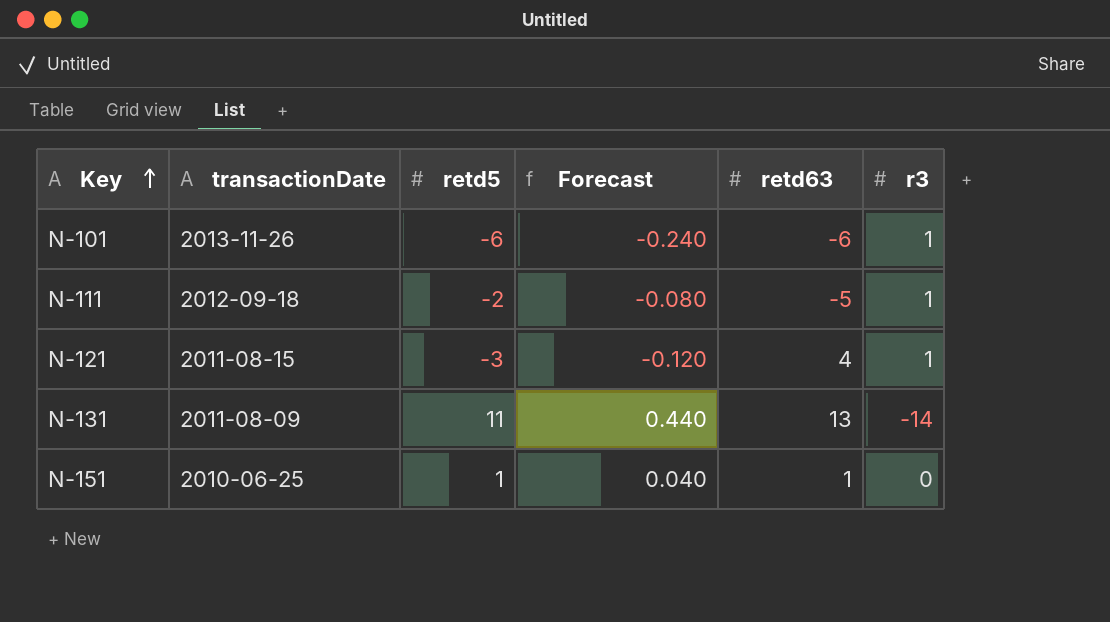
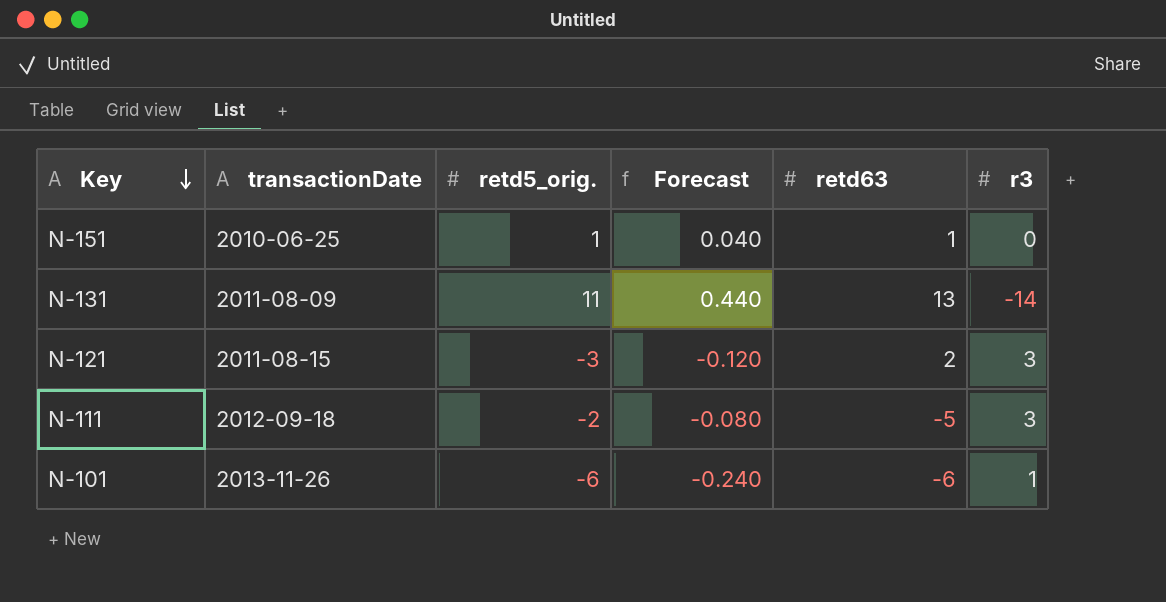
row order: Key ascending -> Key descending
column name: retd5 -> retd5_orig.
N-121 | retd63: 4 -> 2
N-121 | r3: 1 -> 3
N-111 | r3: 1 -> 3

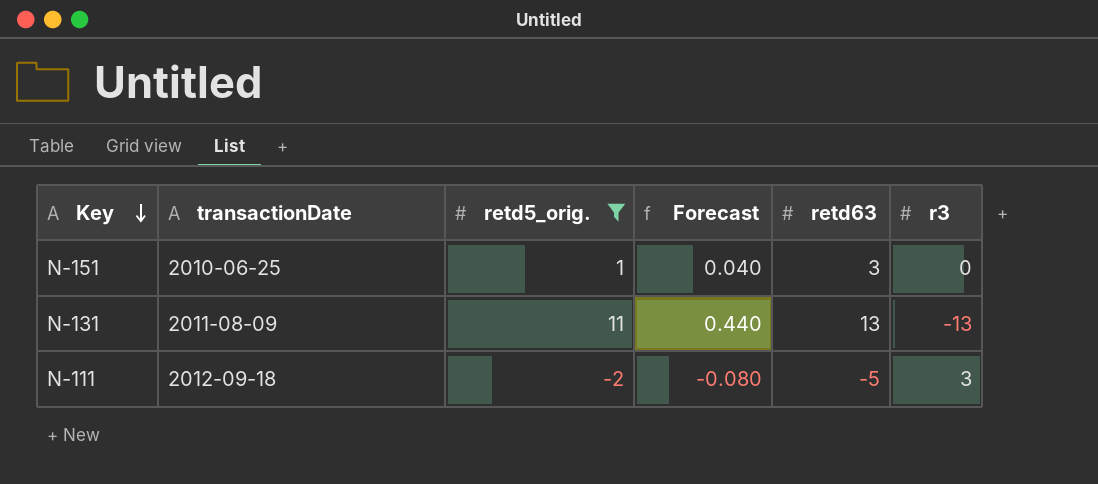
filter: none -> retd5_orig. >= -2
N-151 | retd63: 1 -> 3
N-131 | r3: -14 -> -13

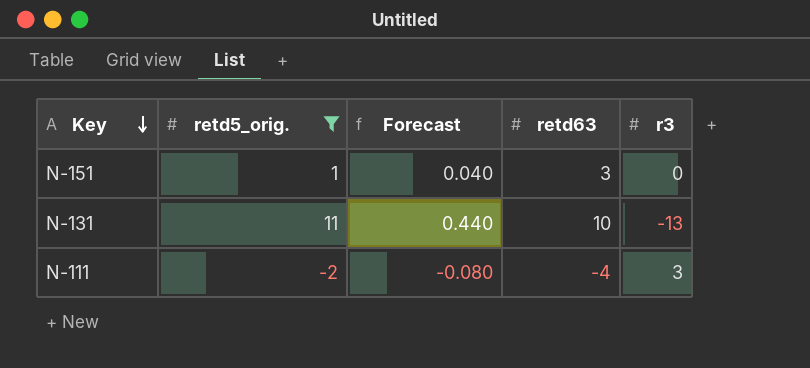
column transactionDate | position: 2 -> none
N-131 | retd63: 13 -> 10
N-111 | retd63: -5 -> -4

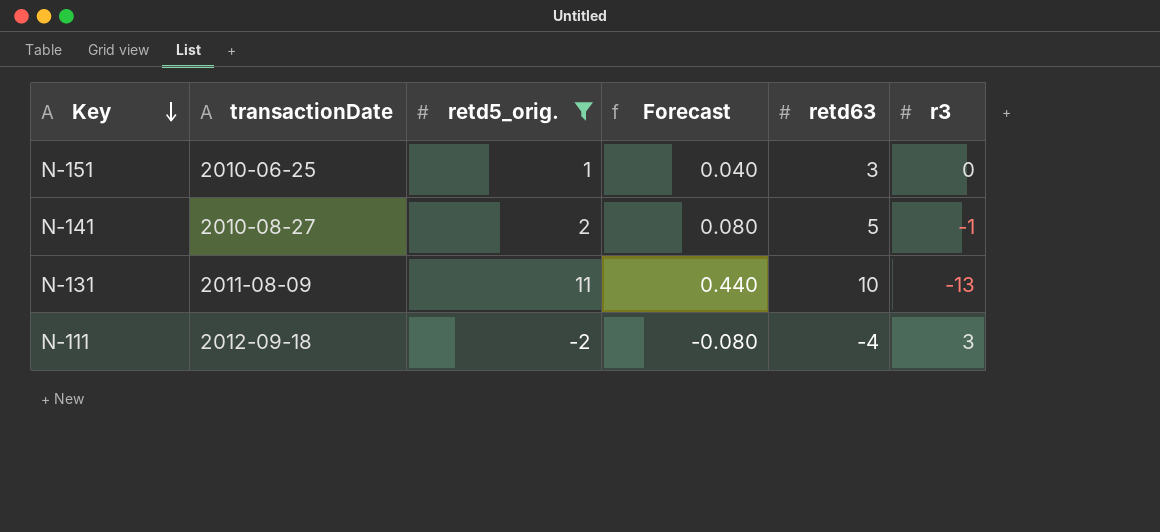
column transactionDate | position: none -> 2
row N-141: none -> 2010-08-27 | 2 | 0.080 | 5 | -1

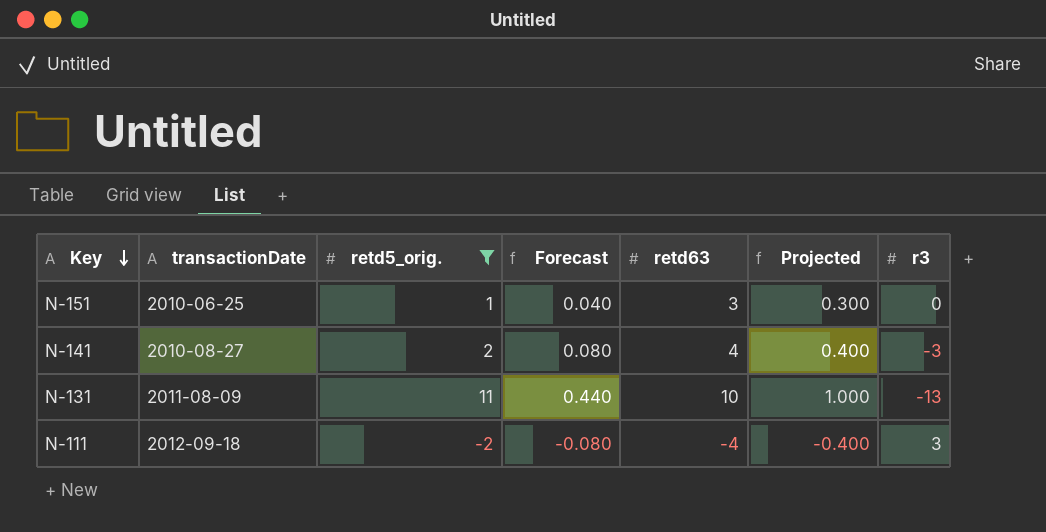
column Projected | formula: none -> [retd63] * 0.1
N-141 | retd63: 5 -> 4
N-141 | r3: -1 -> -3

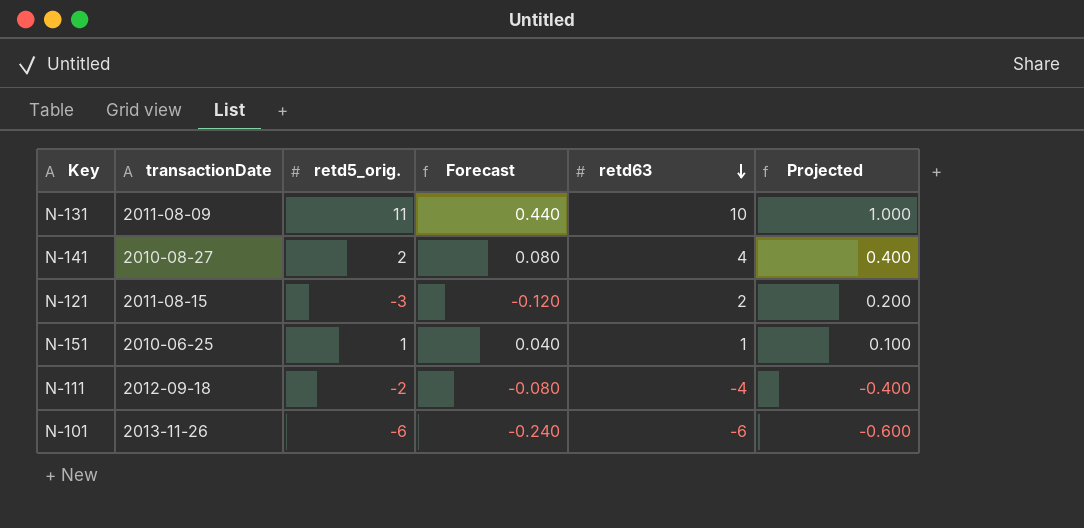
filter: retd5_orig. >= -2 -> none
row order: Key descending -> retd63 descending
column r3 | position: 7 -> none
N-151 | retd63: 3 -> 1
N-151 | Projected: 0.300 -> 0.100

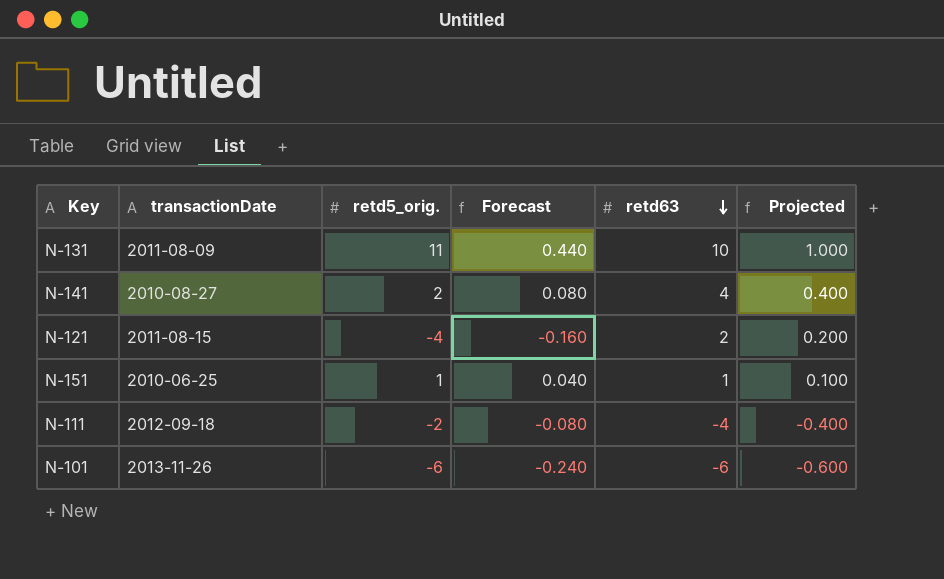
N-121 | retd5_orig.: -3 -> -4
N-121 | Forecast: -0.120 -> -0.160

